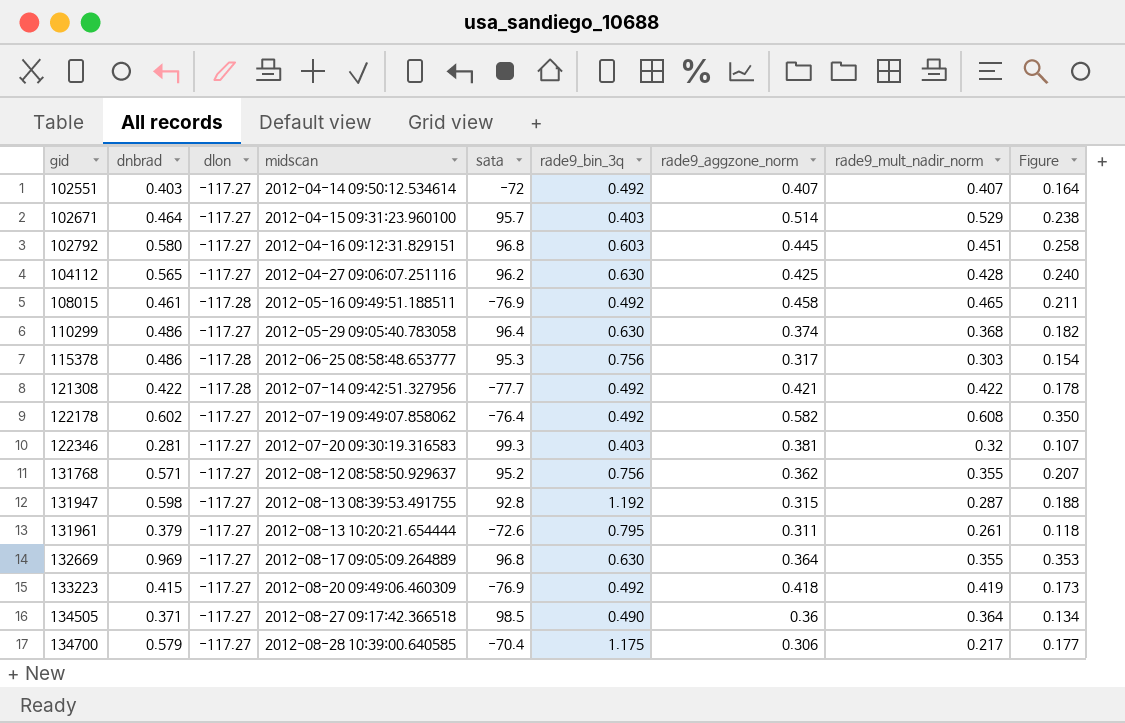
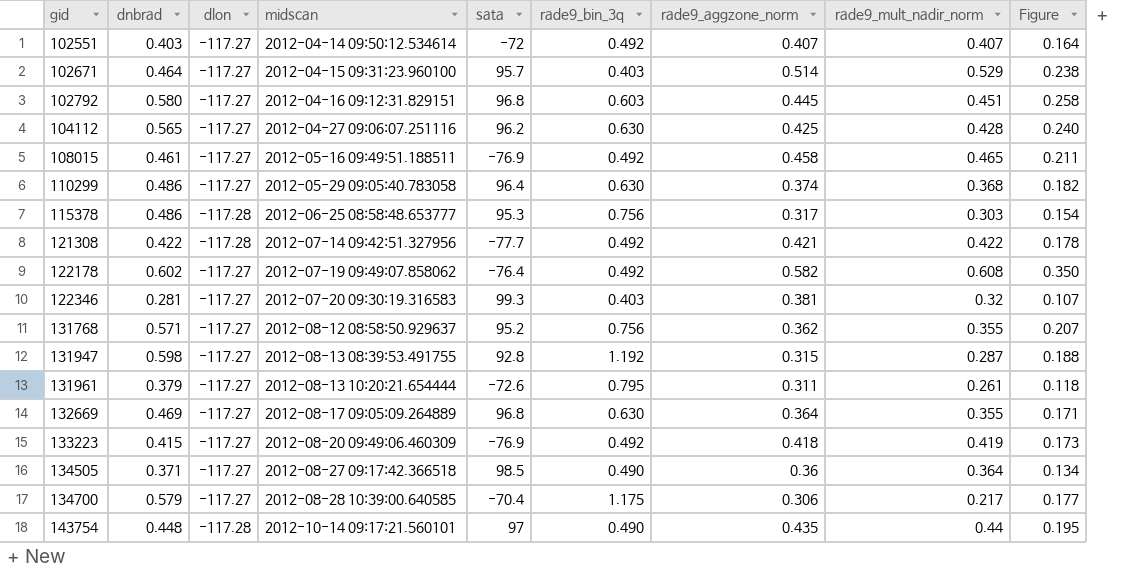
108015 | dlon: -117.28 -> -117.27
132669 | dnbrad: 0.969 -> 0.469
132669 | Figure: 0.353 -> 0.171
row 143754: none -> 0.448 | -117.28 | 2012-10-14 09:17:21.560101 | 97 | 0.490 | 0.435 | 0.44 | 0.195

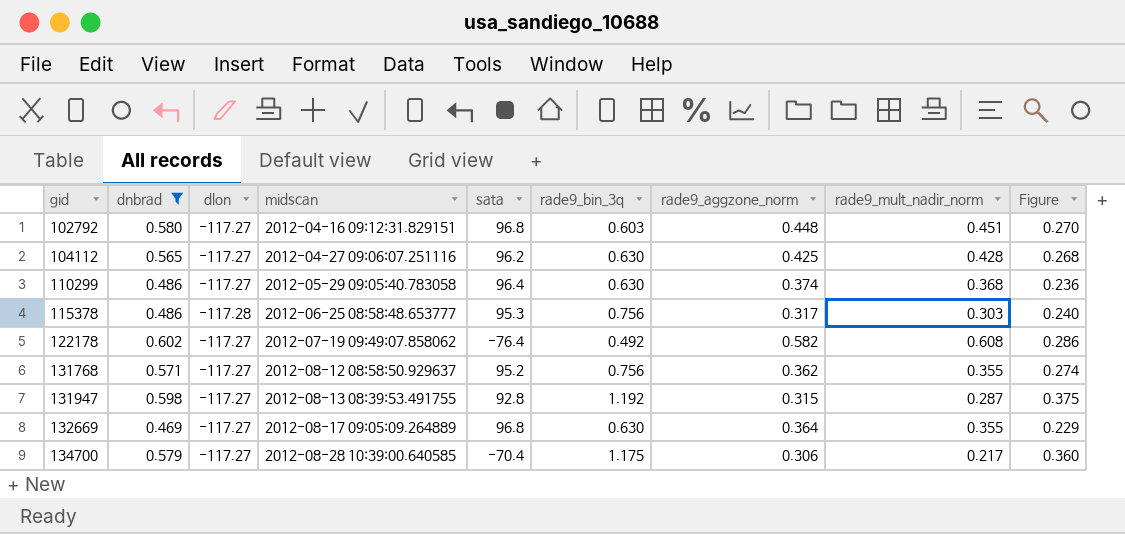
filter: none -> dnbrad >= 0.469
column Figure | formula: [dnbrad] * [rade9_aggzone_norm] -> [rade9_bin_3q] * [rade9_aggzone_norm]
102792 | rade9_aggzone_norm: 0.445 -> 0.448

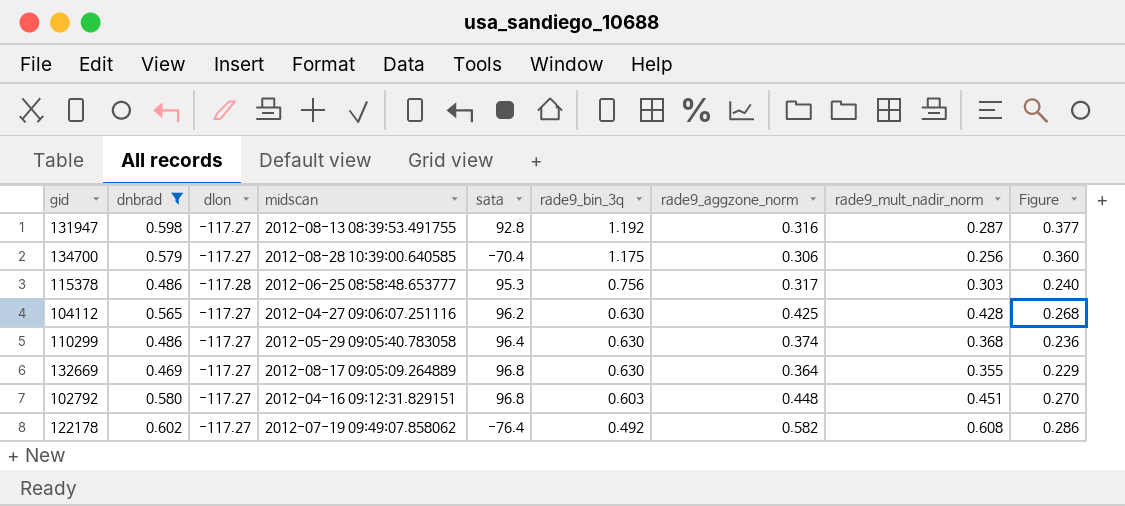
row order: gid ascending -> rade9_bin_3q descending
row 131768: 0.571 | -117.27 | 2012-08-12 08:58:50.929637 | 95.2 | 0.756 | 0.362 | 0.355 | 0.274 -> none
131947 | rade9_aggzone_norm: 0.315 -> 0.316
131947 | Figure: 0.375 -> 0.377
134700 | rade9_mult_nadir_norm: 0.217 -> 0.256

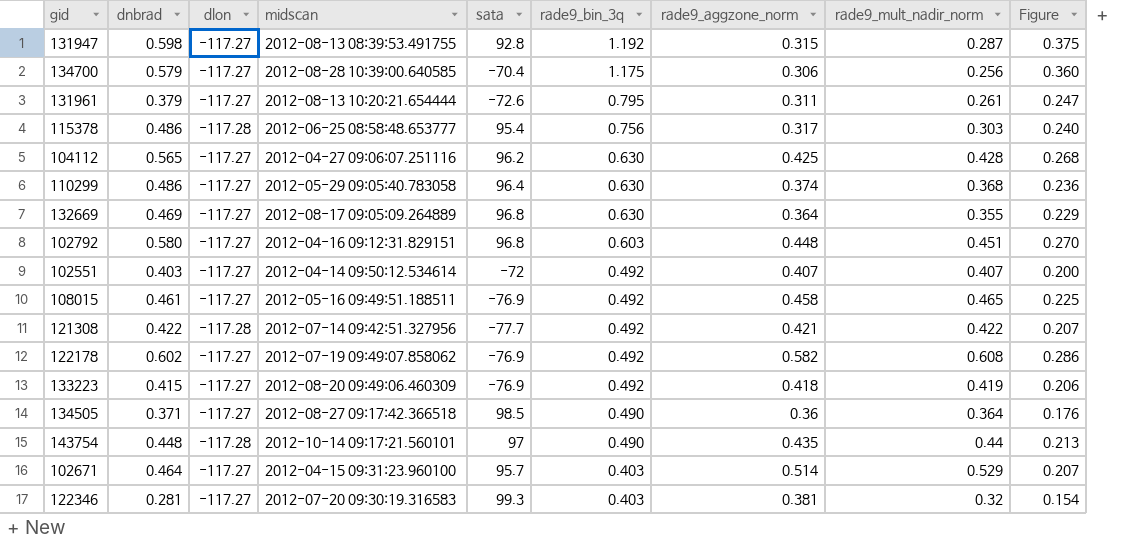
filter: dnbrad >= 0.469 -> none
131947 | rade9_aggzone_norm: 0.316 -> 0.315
131947 | Figure: 0.377 -> 0.375
115378 | sata: 95.3 -> 95.4
122178 | sata: -76.4 -> -76.9

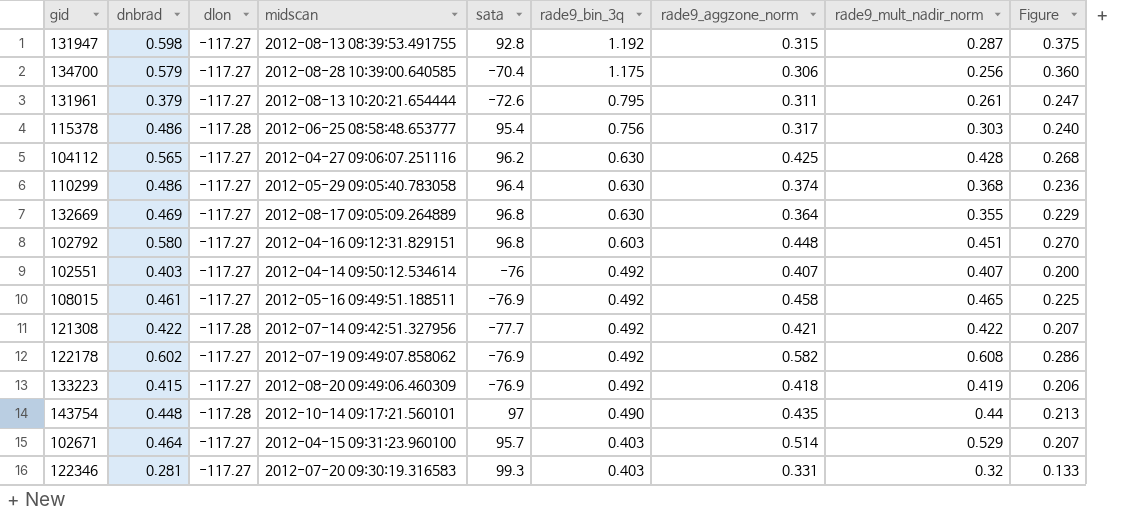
row 134505: 0.371 | -117.27 | 2012-08-27 09:17:42.366518 | 98.5 | 0.490 | 0.36 | 0.364 | 0.176 -> none
102551 | sata: -72 -> -76
122346 | rade9_aggzone_norm: 0.381 -> 0.331
122346 | Figure: 0.154 -> 0.133

